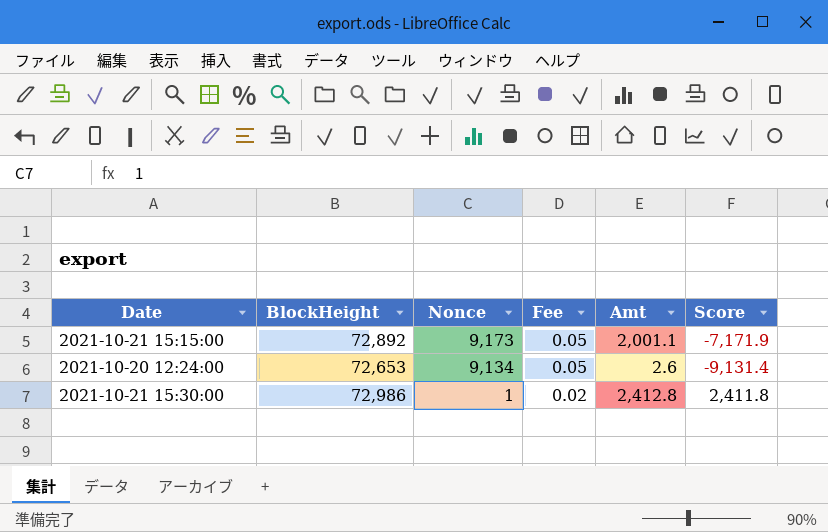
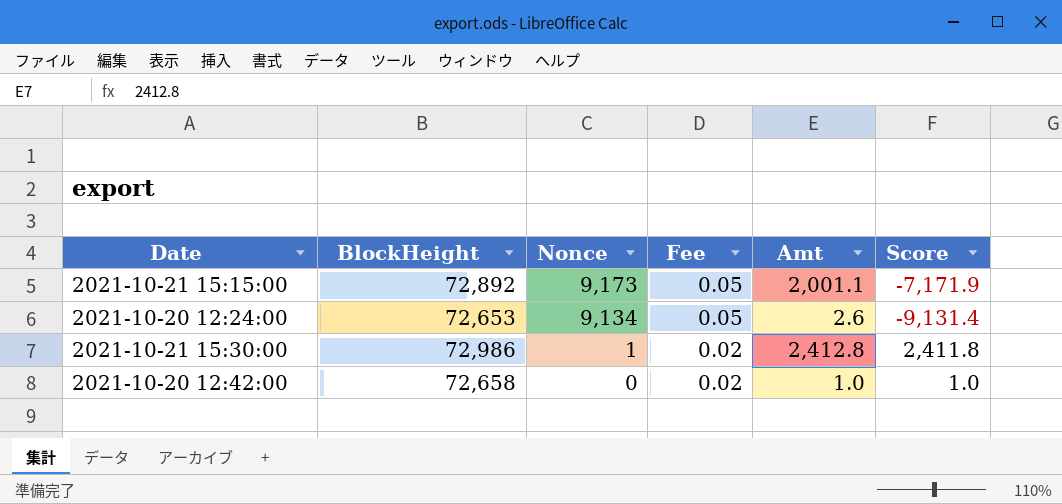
row 2021-10-20 12:42:00: none -> 72,658 | 0 | 0.02 | 1.0 | 1.0

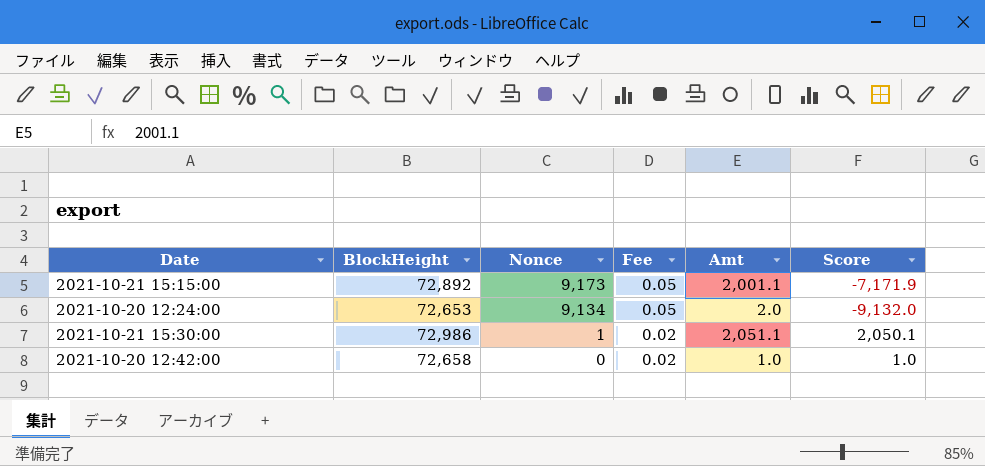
2021-10-20 12:24:00 | Amt: 2.6 -> 2.0
2021-10-20 12:24:00 | Score: -9,131.4 -> -9,132.0
2021-10-21 15:30:00 | Amt: 2,412.8 -> 2,051.1
2021-10-21 15:30:00 | Score: 2,411.8 -> 2,050.1

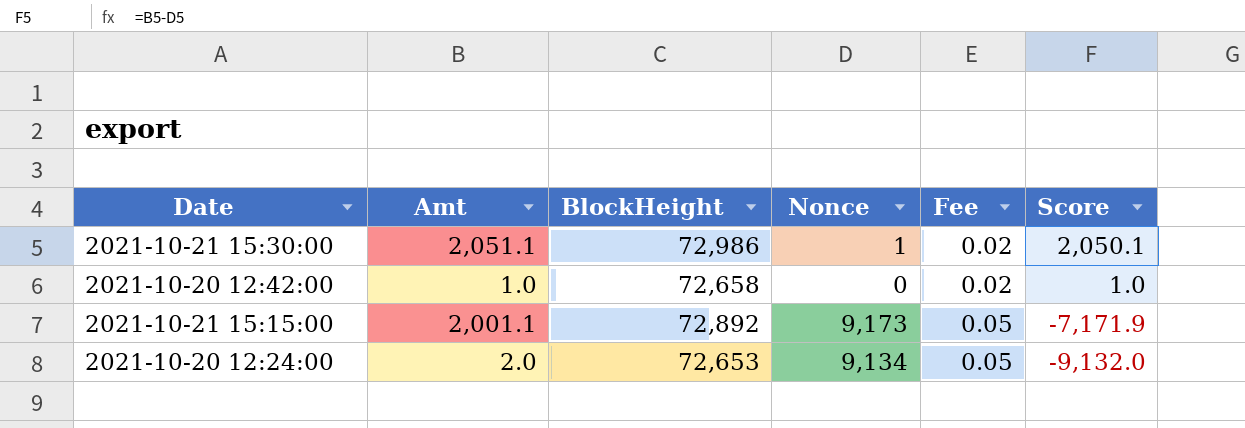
row order: Nonce descending -> Fee ascending
column Amt | position: 5 -> 2

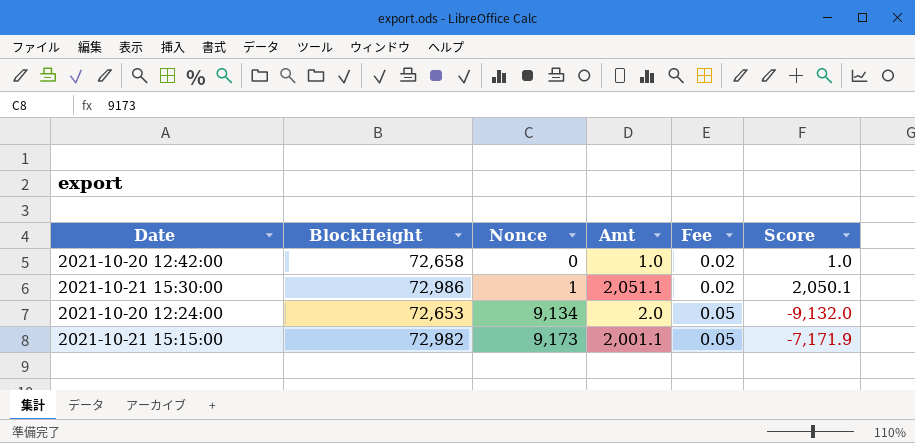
row order: Fee ascending -> Nonce ascending
column Amt | position: 2 -> 4
2021-10-21 15:15:00 | BlockHeight: 72,892 -> 72,982

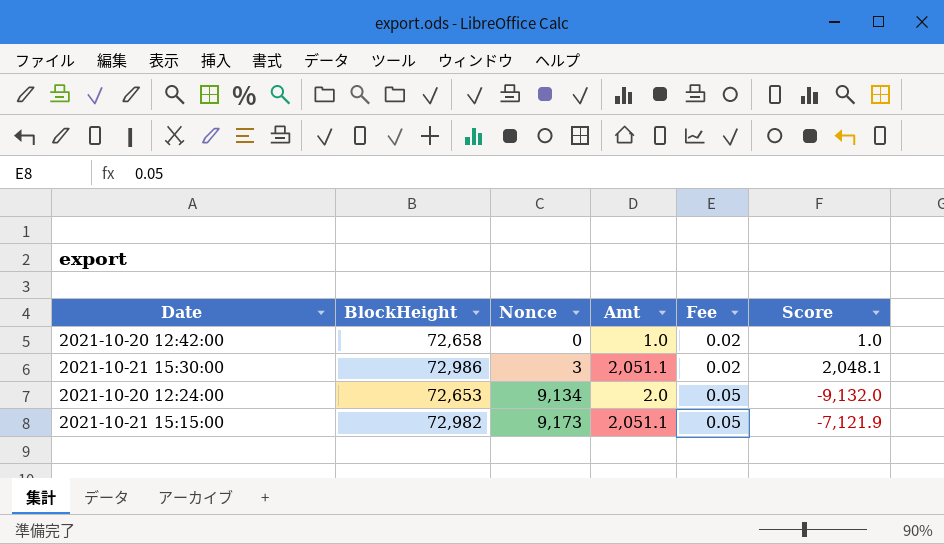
2021-10-21 15:30:00 | Nonce: 1 -> 3
2021-10-21 15:30:00 | Score: 2,050.1 -> 2,048.1
2021-10-21 15:15:00 | Amt: 2,001.1 -> 2,051.1
2021-10-21 15:15:00 | Score: -7,171.9 -> -7,121.9

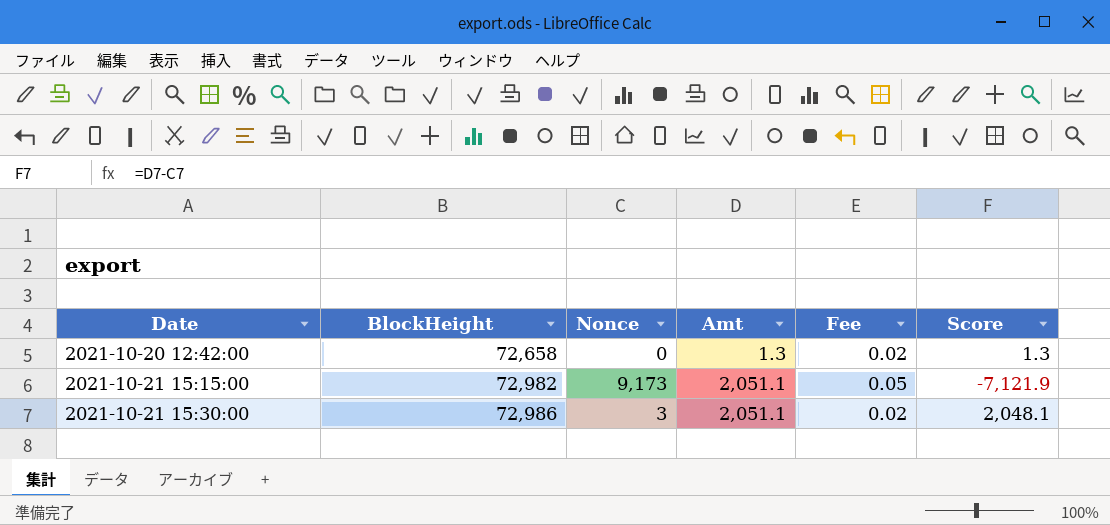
row order: Nonce ascending -> Date ascending
row 2021-10-20 12:24:00: 72,653 | 9,134 | 2.0 | 0.05 | -9,132.0 -> none
2021-10-20 12:42:00 | Amt: 1.0 -> 1.3
2021-10-20 12:42:00 | Score: 1.0 -> 1.3

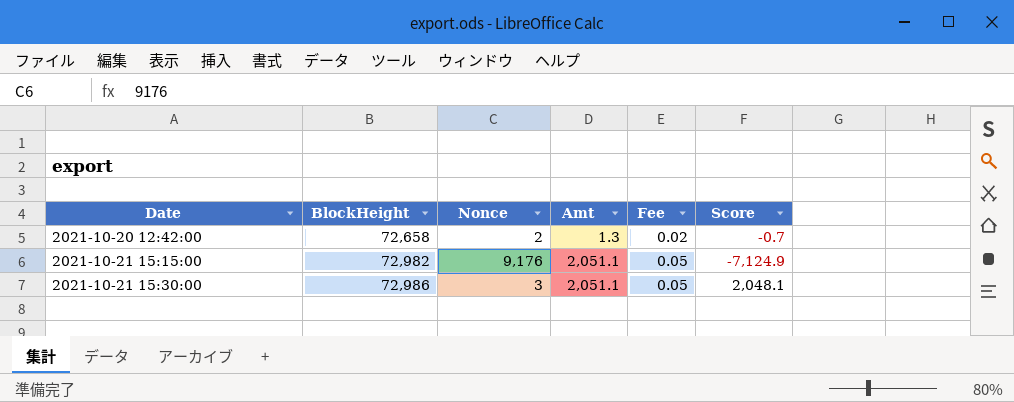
2021-10-20 12:42:00 | Nonce: 0 -> 2
2021-10-20 12:42:00 | Score: 1.3 -> -0.7
2021-10-21 15:15:00 | Nonce: 9,173 -> 9,176
2021-10-21 15:15:00 | Score: -7,121.9 -> -7,124.9
2021-10-21 15:30:00 | Fee: 0.02 -> 0.05

